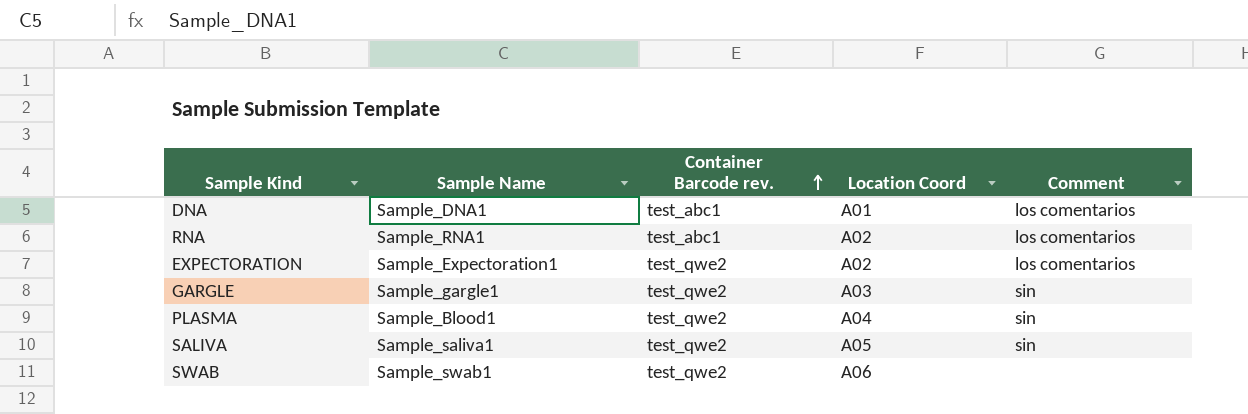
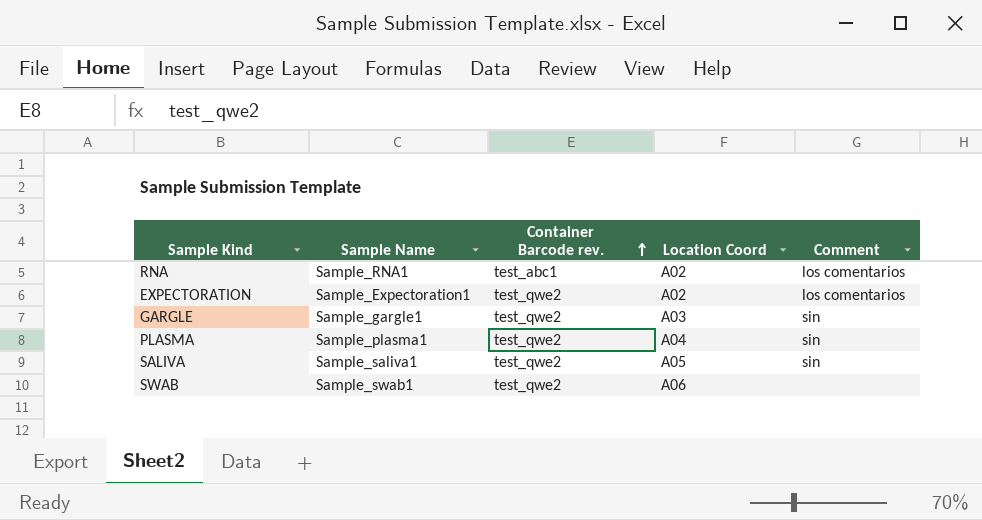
row DNA: Sample_DNA1 | test_abc1 | A01 | los comentarios -> none
PLASMA | Sample Name: Sample_Blood1 -> Sample_plasma1

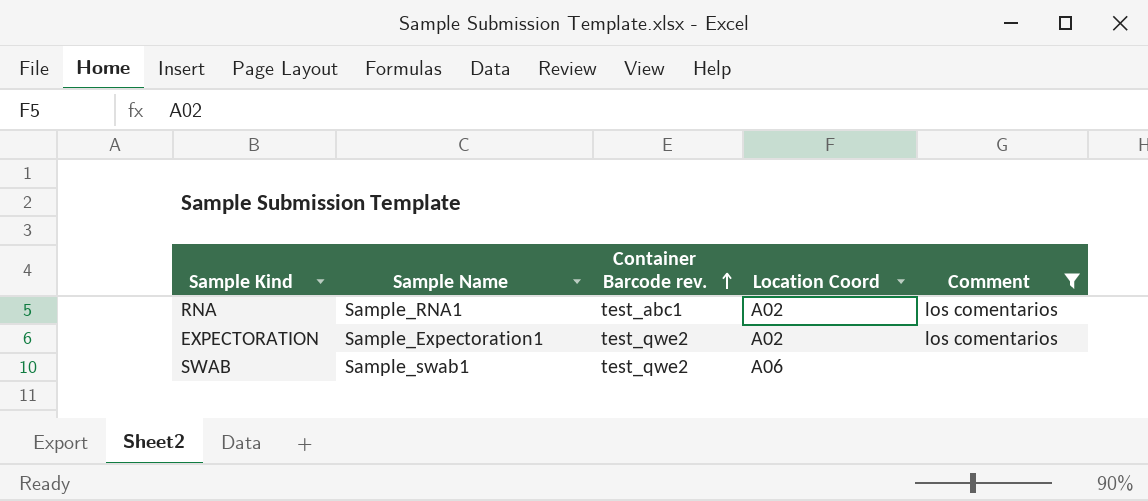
filter: none -> Comment != sin

